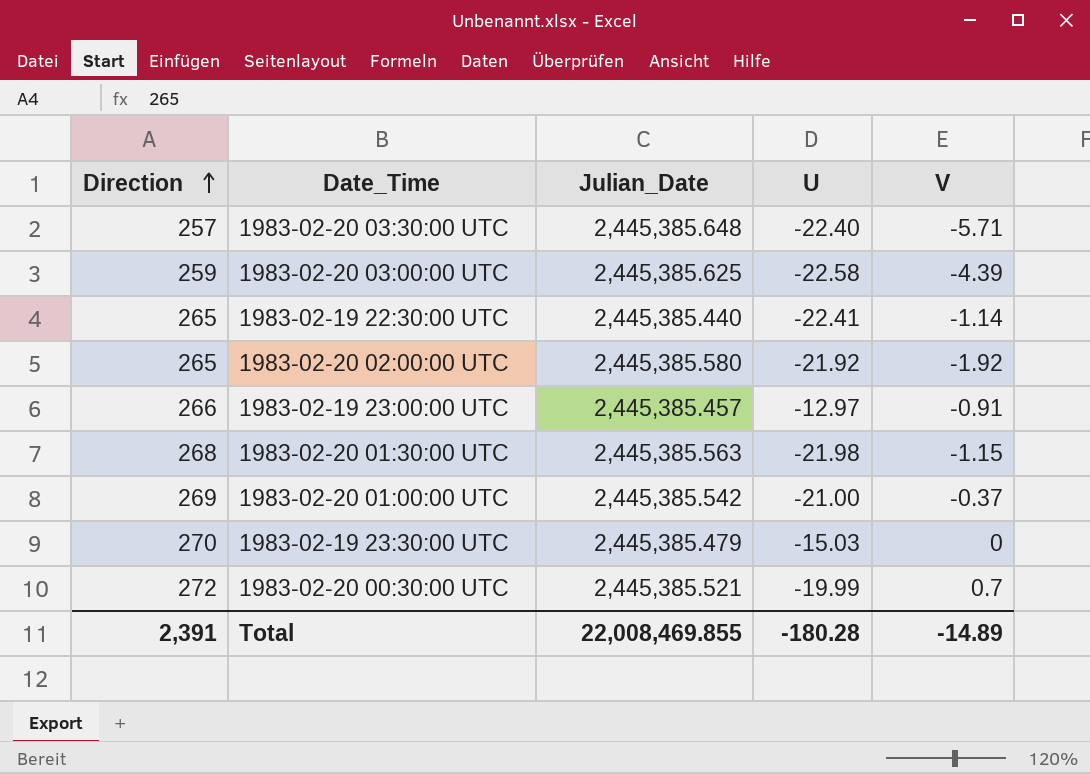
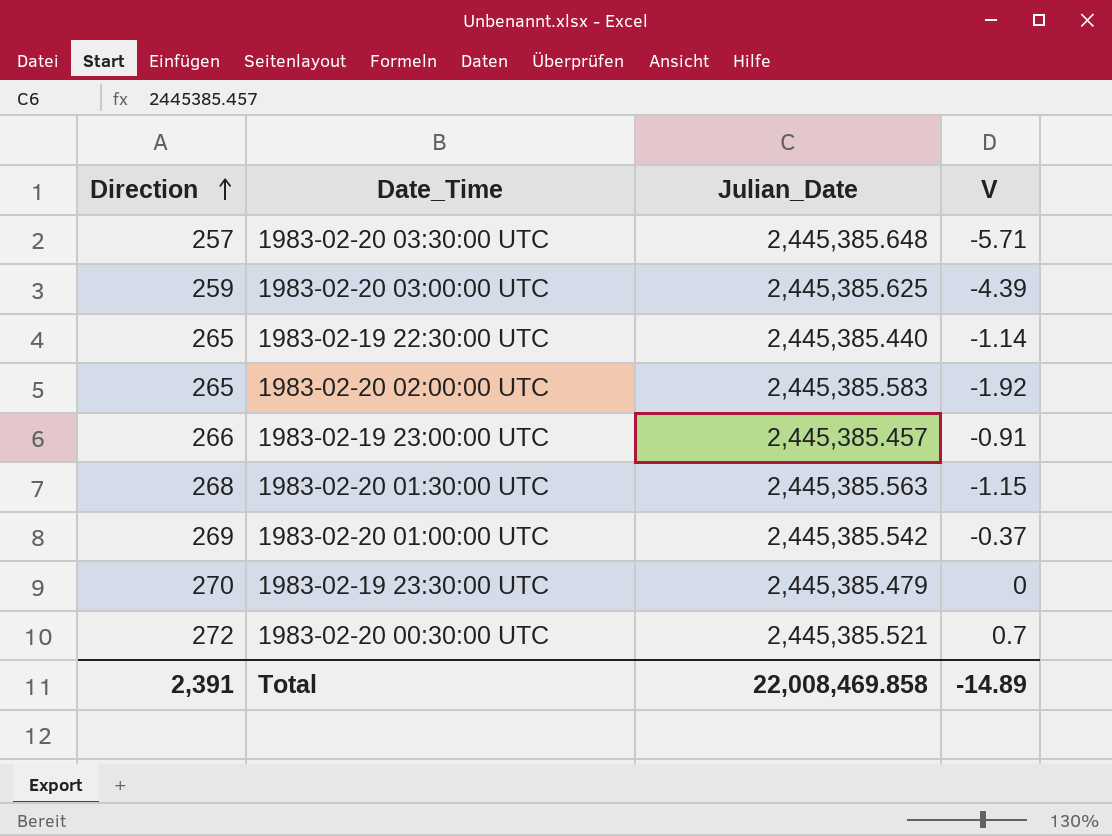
column U | position: 4 -> none
1983-02-20 02:00:00 UTC | Julian_Date: 2,445,385.580 -> 2,445,385.583
Total | Julian_Date: 22,008,469.855 -> 22,008,469.858

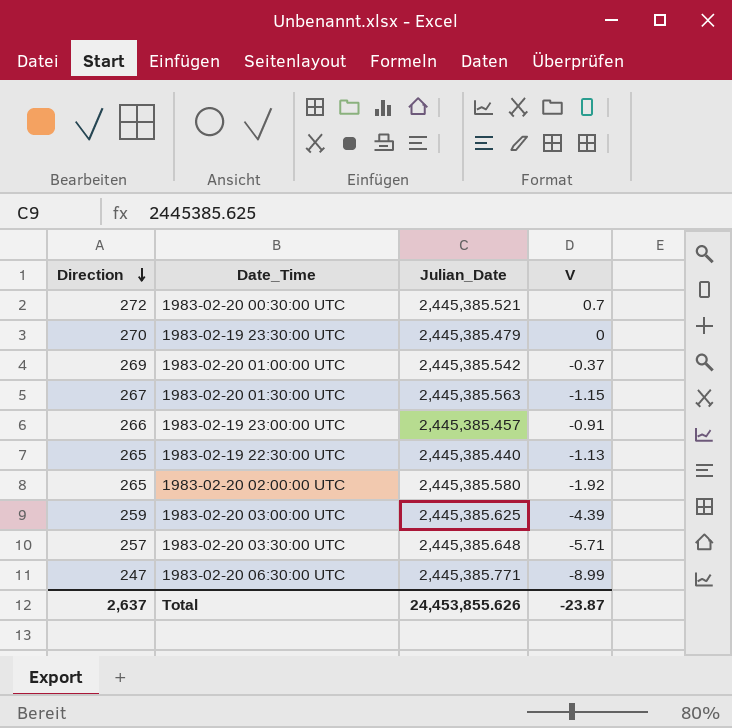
row order: Direction ascending -> Direction descending
1983-02-20 01:30:00 UTC | Direction: 268 -> 267
1983-02-19 22:30:00 UTC | V: -1.14 -> -1.13
1983-02-20 02:00:00 UTC | Julian_Date: 2,445,385.583 -> 2,445,385.580
row 1983-02-20 06:30:00 UTC: none -> 247 | 2,445,385.771 | -8.99
Total | Direction: 2,391 -> 2,637
Total | Julian_Date: 22,008,469.858 -> 24,453,855.626
Total | V: -14.89 -> -23.87

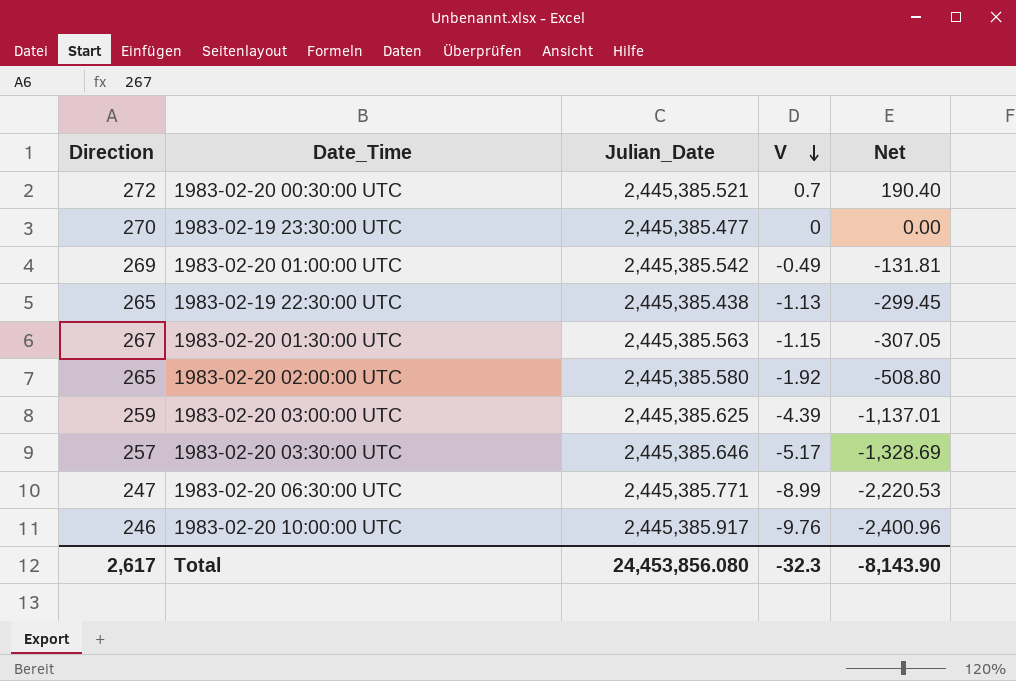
row order: Direction descending -> V descending
column Net | formula: none -> [Direction] * [V]
row 1983-02-19 23:00:00 UTC: 266 | 2,445,385.457 | -0.91 -> none
1983-02-19 23:30:00 UTC | Julian_Date: 2,445,385.479 -> 2,445,385.477
1983-02-20 01:00:00 UTC | V: -0.37 -> -0.49
1983-02-19 22:30:00 UTC | Julian_Date: 2,445,385.440 -> 2,445,385.438
1983-02-20 03:30:00 UTC | Julian_Date: 2,445,385.648 -> 2,445,385.646
1983-02-20 03:30:00 UTC | V: -5.71 -> -5.17
row 1983-02-20 10:00:00 UTC: none -> 246 | 2,445,385.917 | -9.76 | -2,400.96
Total | Direction: 2,637 -> 2,617
Total | Julian_Date: 24,453,855.626 -> 24,453,856.080
Total | V: -23.87 -> -32.3

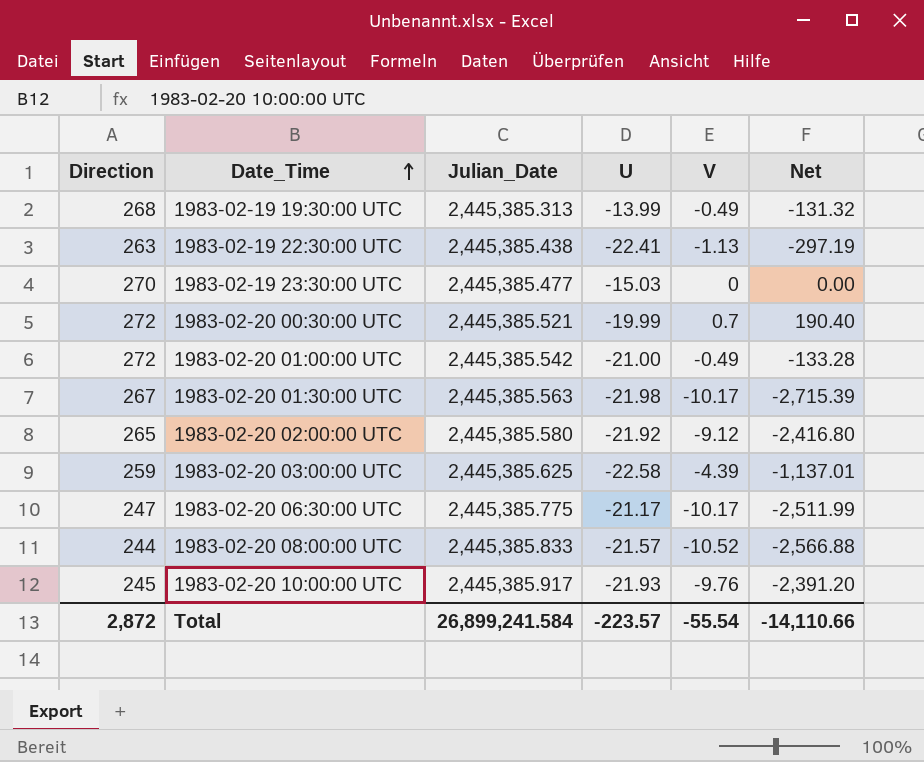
row order: V descending -> Date_Time ascending
column U | position: none -> 4
row 1983-02-20 03:30:00 UTC: 257 | 2,445,385.646 | -5.17 | -1,328.69 -> none
row 1983-02-19 19:30:00 UTC: none -> 268 | 2,445,385.313 | -13.99 | -0.49 | -131.32
1983-02-19 22:30:00 UTC | Direction: 265 -> 263
1983-02-19 22:30:00 UTC | Net: -299.45 -> -297.19
1983-02-20 01:00:00 UTC | Direction: 269 -> 272
1983-02-20 01:00:00 UTC | Net: -131.81 -> -133.28
1983-02-20 01:30:00 UTC | V: -1.15 -> -10.17
1983-02-20 01:30:00 UTC | Net: -307.05 -> -2,715.39
1983-02-20 02:00:00 UTC | V: -1.92 -> -9.12
1983-02-20 02:00:00 UTC | Net: -508.80 -> -2,416.80
1983-02-20 06:30:00 UTC | Julian_Date: 2,445,385.771 -> 2,445,385.775
1983-02-20 06:30:00 UTC | V: -8.99 -> -10.17
1983-02-20 06:30:00 UTC | Net: -2,220.53 -> -2,511.99
row 1983-02-20 08:00:00 UTC: none -> 244 | 2,445,385.833 | -21.57 | -10.52 | -2,566.88
1983-02-20 10:00:00 UTC | Direction: 246 -> 245
1983-02-20 10:00:00 UTC | Net: -2,400.96 -> -2,391.20
Total | Direction: 2,617 -> 2,872
Total | Julian_Date: 24,453,856.080 -> 26,899,241.584
Total | V: -32.3 -> -55.54
Total | Net: -8,143.90 -> -14,110.66

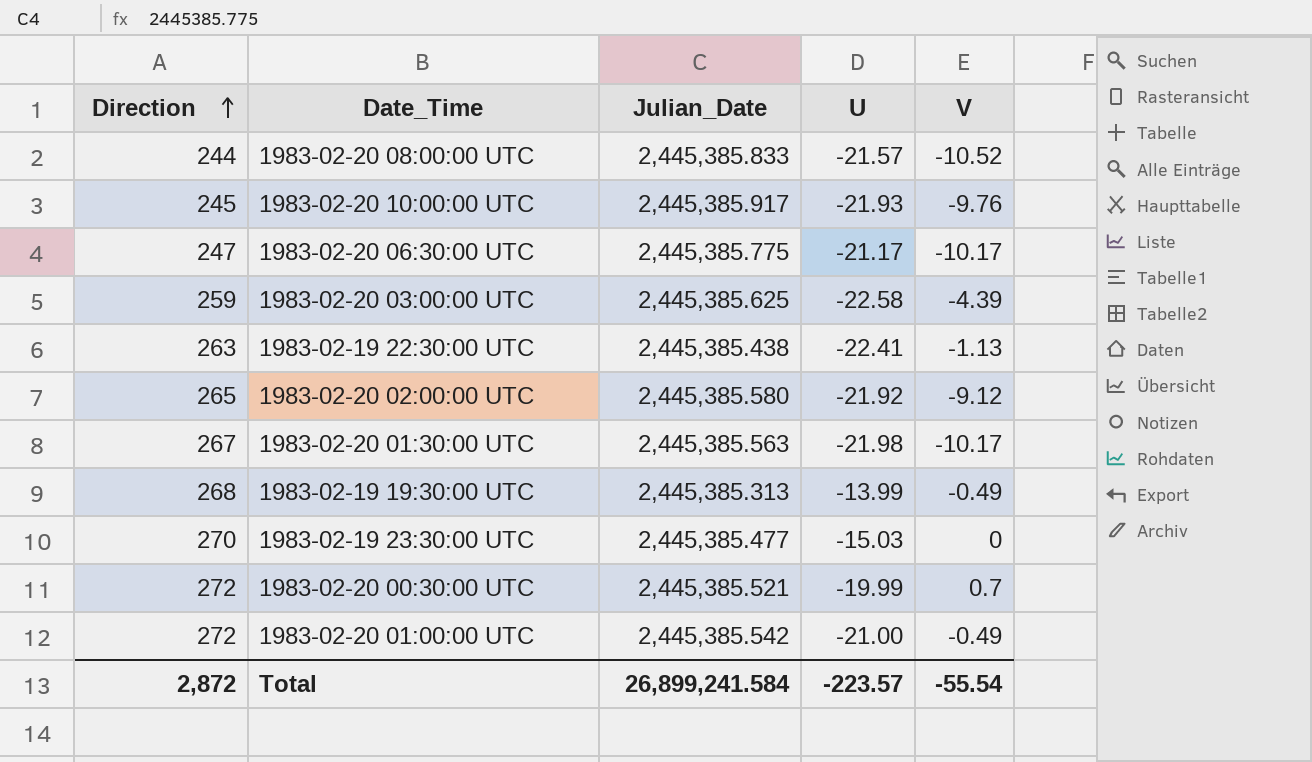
row order: Date_Time ascending -> Direction ascending
column Net | formula: [Direction] * [V] -> none

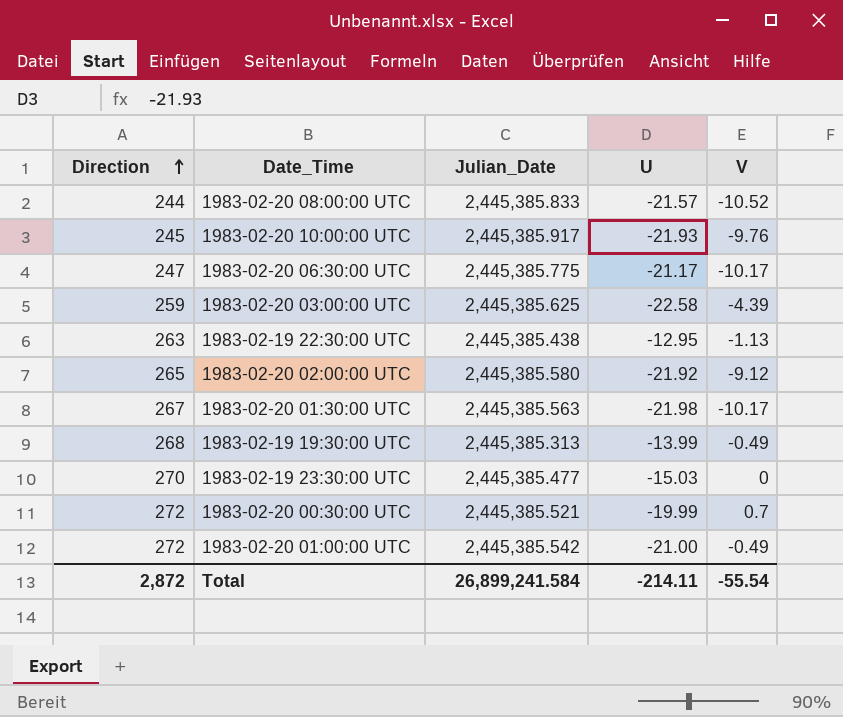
1983-02-19 22:30:00 UTC | U: -22.41 -> -12.95
Total | U: -223.57 -> -214.11

